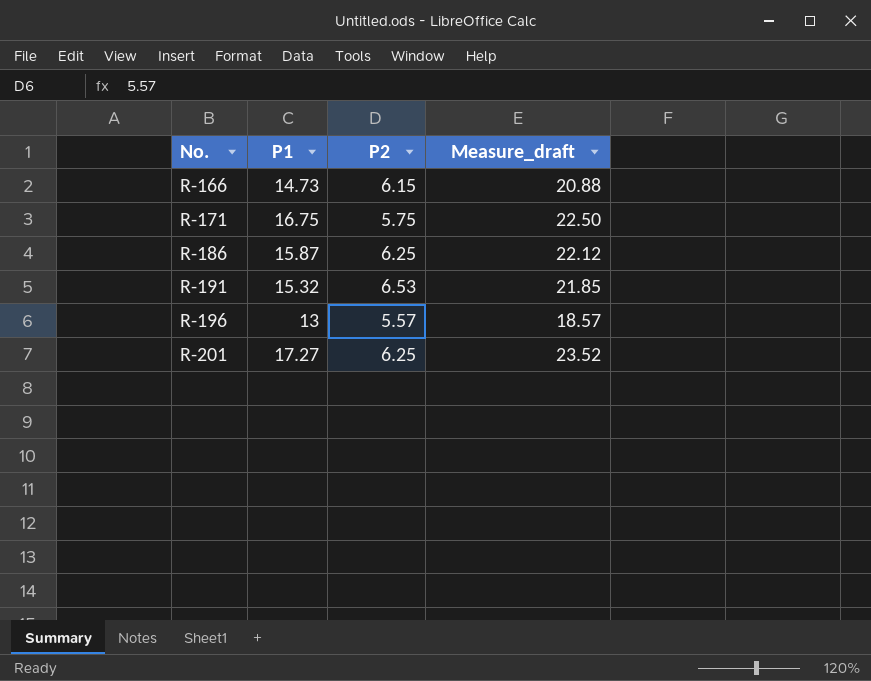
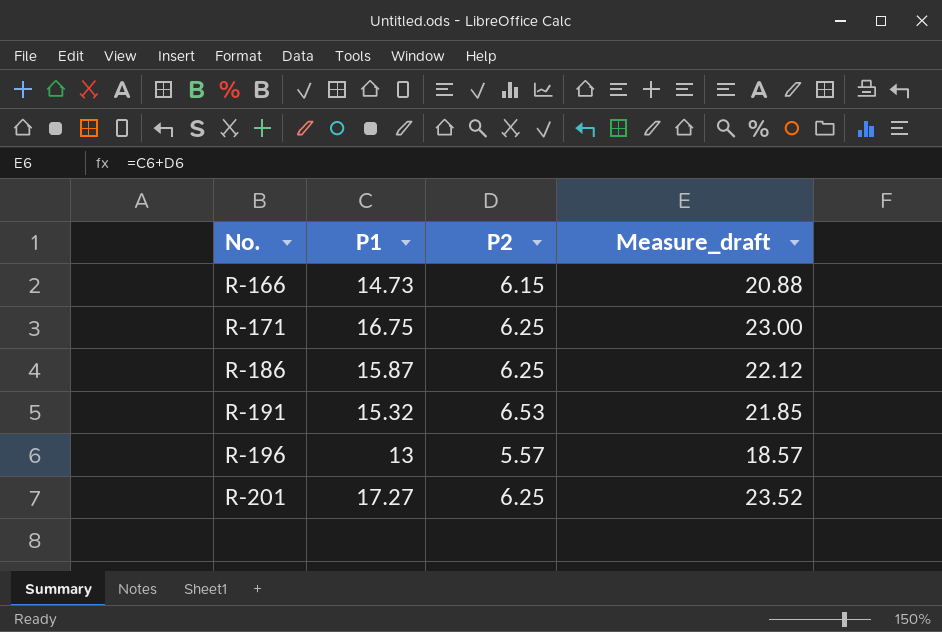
R-171 | P2: 5.75 -> 6.25
R-171 | Measure_draft: 22.50 -> 23.00

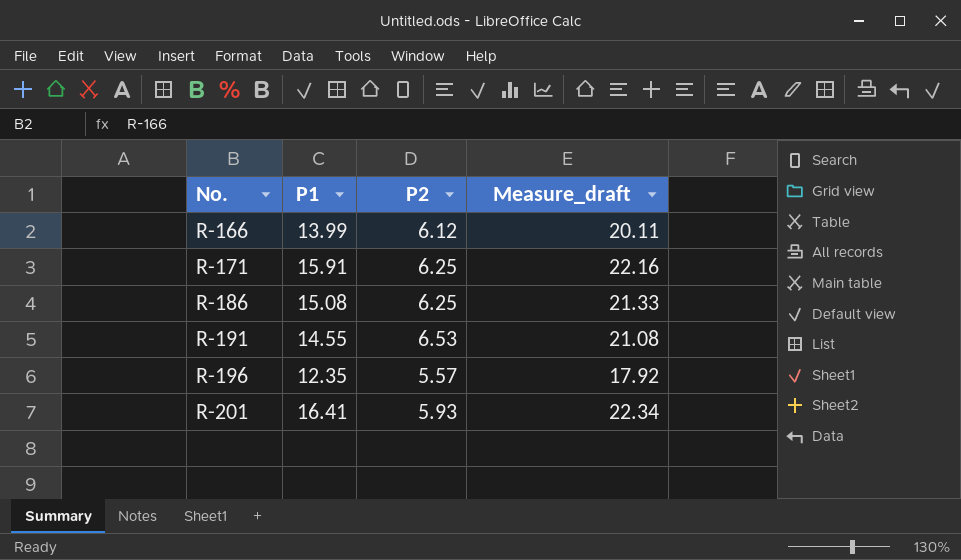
R-166 | P1: 14.73 -> 13.99
R-166 | P2: 6.15 -> 6.12
R-166 | Measure_draft: 20.88 -> 20.11
R-171 | P1: 16.75 -> 15.91
R-171 | Measure_draft: 23.00 -> 22.16
R-186 | P1: 15.87 -> 15.08
R-186 | Measure_draft: 22.12 -> 21.33
R-191 | P1: 15.32 -> 14.55
R-191 | Measure_draft: 21.85 -> 21.08
R-196 | P1: 13 -> 12.35
R-196 | Measure_draft: 18.57 -> 17.92
R-201 | P1: 17.27 -> 16.41
R-201 | P2: 6.25 -> 5.93
R-201 | Measure_draft: 23.52 -> 22.34

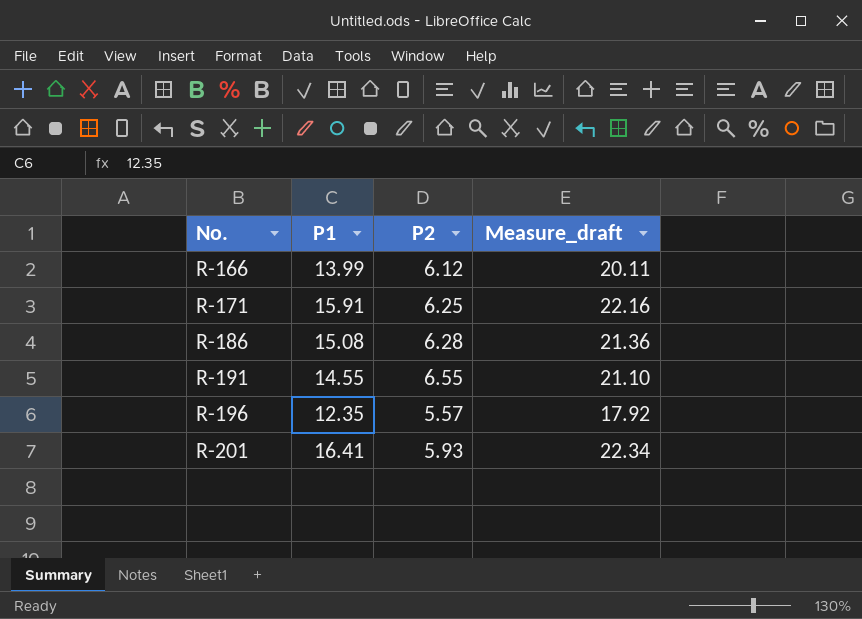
R-186 | P2: 6.25 -> 6.28
R-186 | Measure_draft: 21.33 -> 21.36
R-191 | P2: 6.53 -> 6.55
R-191 | Measure_draft: 21.08 -> 21.10

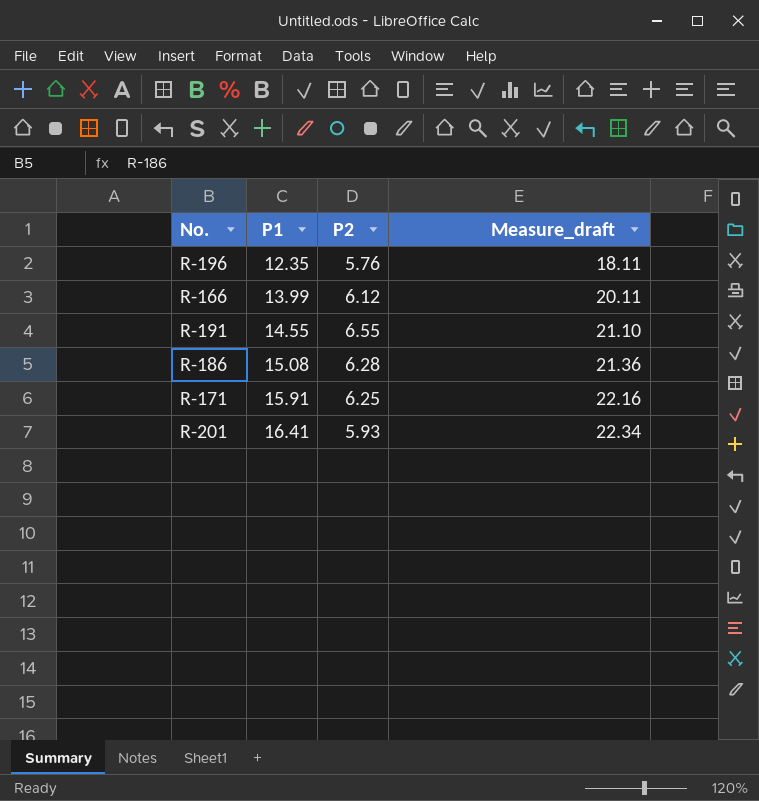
row order: No. ascending -> P1 ascending
R-196 | P2: 5.57 -> 5.76
R-196 | Measure_draft: 17.92 -> 18.11

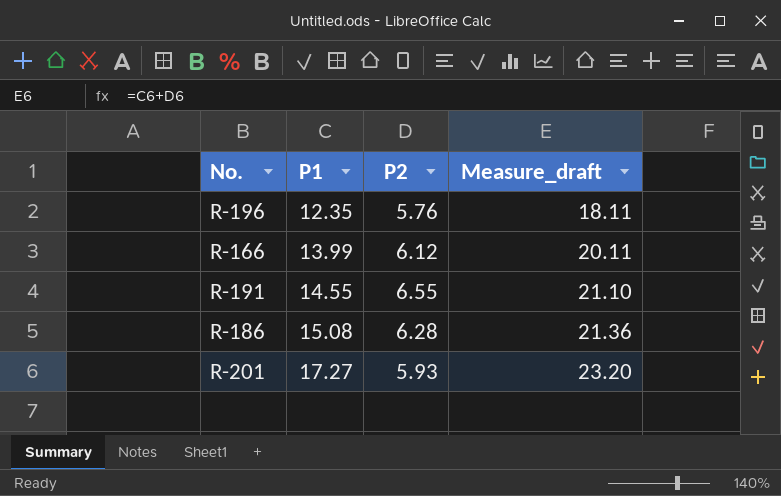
row R-171: 15.91 | 6.25 | 22.16 -> none
R-201 | P1: 16.41 -> 17.27
R-201 | Measure_draft: 22.34 -> 23.20

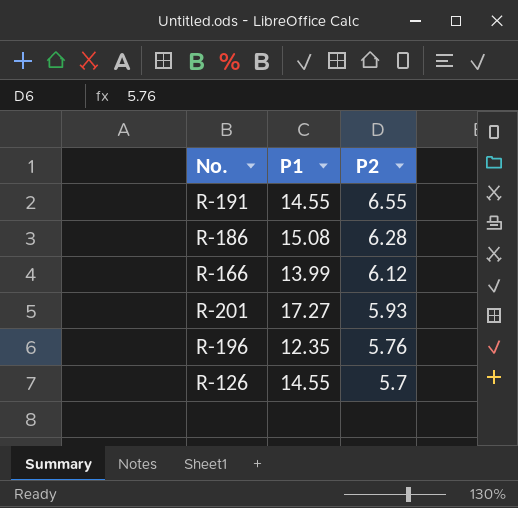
row order: P1 ascending -> P2 descending
column Measure_draft | formula: [P1] + [P2] -> none
row R-126: none -> 14.55 | 5.7

